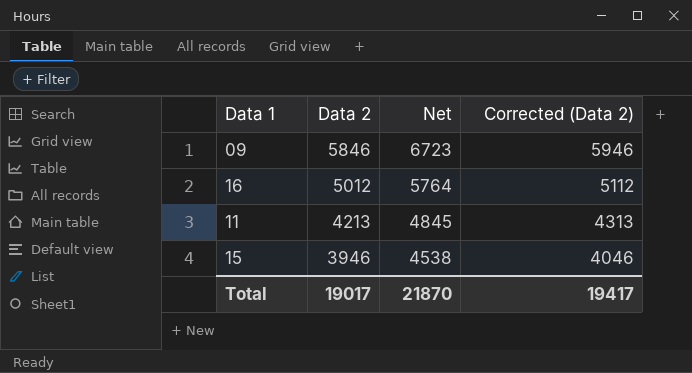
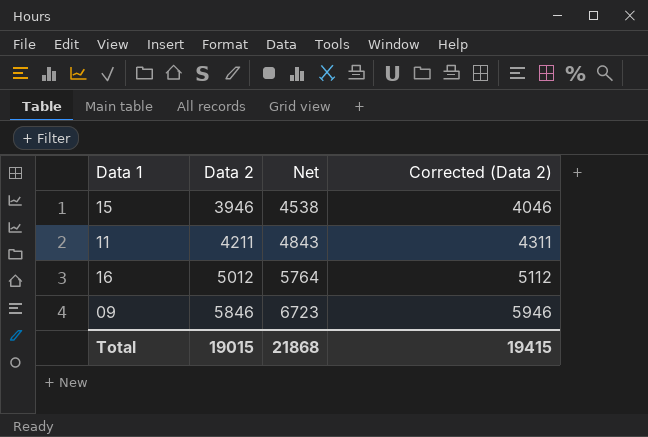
row order: Data 2 descending -> Data 2 ascending
11 | Data 2: 4213 -> 4211
11 | Net: 4845 -> 4843
11 | Corrected (Data 2): 4313 -> 4311
Total | Data 2: 19017 -> 19015
Total | Net: 21870 -> 21868
Total | Corrected (Data 2): 19417 -> 19415

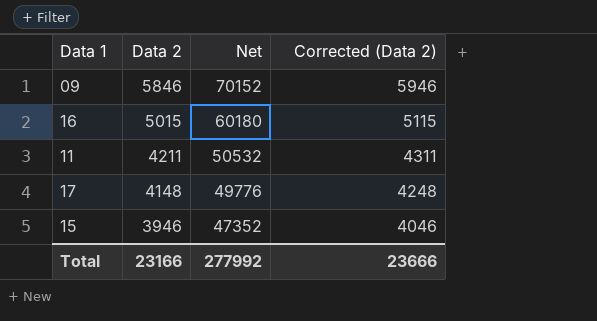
row order: Data 2 ascending -> Data 2 descending
column Net | formula: [Data 2] * 1.15 -> [Data 2] * 12
16 | Data 2: 5012 -> 5015
16 | Corrected (Data 2): 5112 -> 5115
row 17: none -> 4148 | 49776 | 4248
Total | Data 2: 19015 -> 23166
Total | Net: 21868 -> 277992
Total | Corrected (Data 2): 19415 -> 23666

